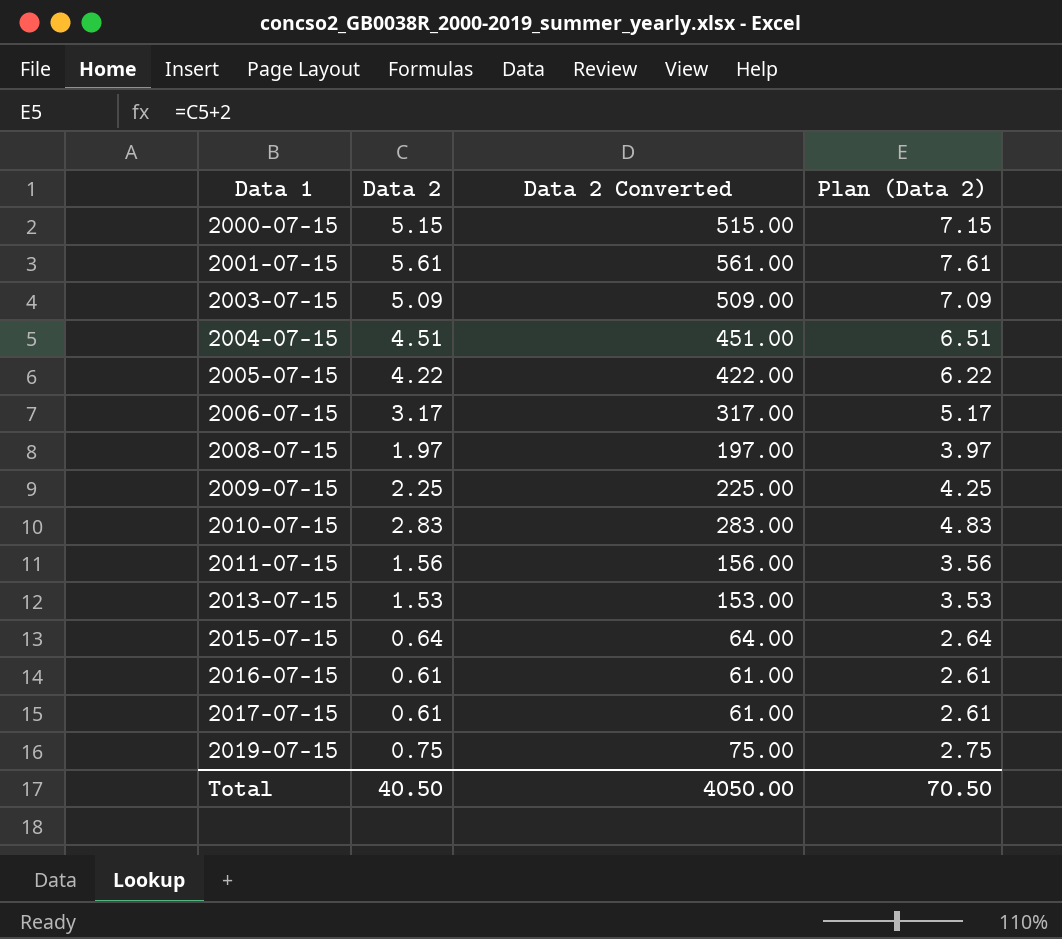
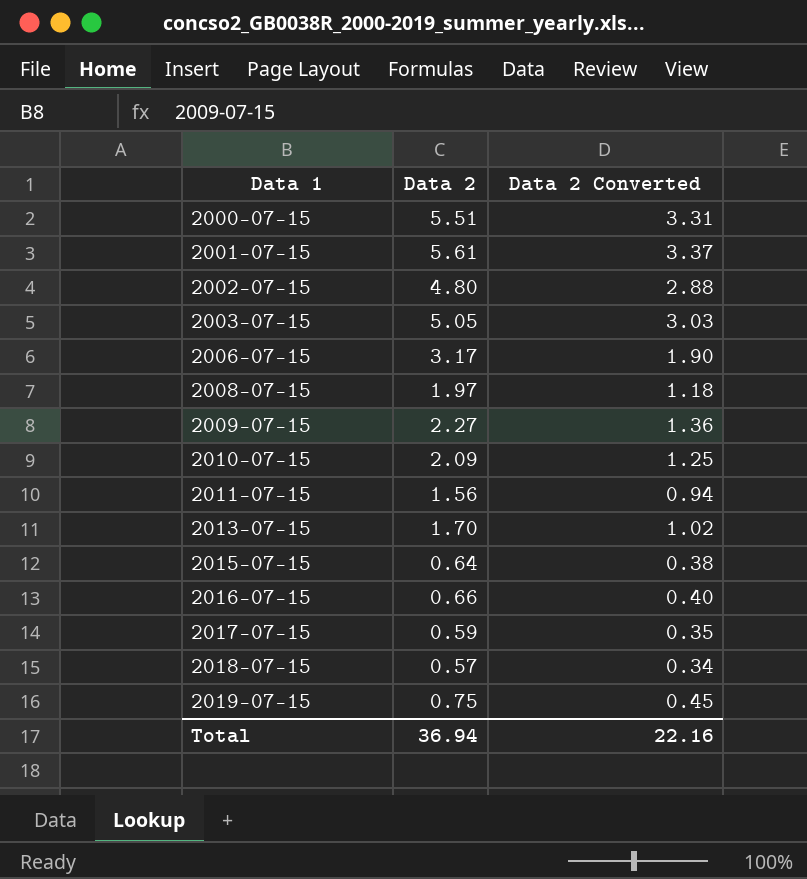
column Plan (Data 2) | formula: [Data 2] + 2 -> none
column Data 2 Converted | formula: [Data 2] * 100 -> [Data 2] * 0.6
row 2004-07-15: 4.51 | 451.00 | 6.51 -> none
row 2005-07-15: 4.22 | 422.00 | 6.22 -> none
2000-07-15 | Data 2: 5.15 -> 5.51
row 2002-07-15: none -> 4.80 | 2.88
2003-07-15 | Data 2: 5.09 -> 5.05
2009-07-15 | Data 2: 2.25 -> 2.27
2010-07-15 | Data 2: 2.83 -> 2.09
2013-07-15 | Data 2: 1.53 -> 1.70
2016-07-15 | Data 2: 0.61 -> 0.66
2017-07-15 | Data 2: 0.61 -> 0.59
row 2018-07-15: none -> 0.57 | 0.34
Total | Data 2: 40.50 -> 36.94
Total | Data 2 Converted: 4050.00 -> 22.16

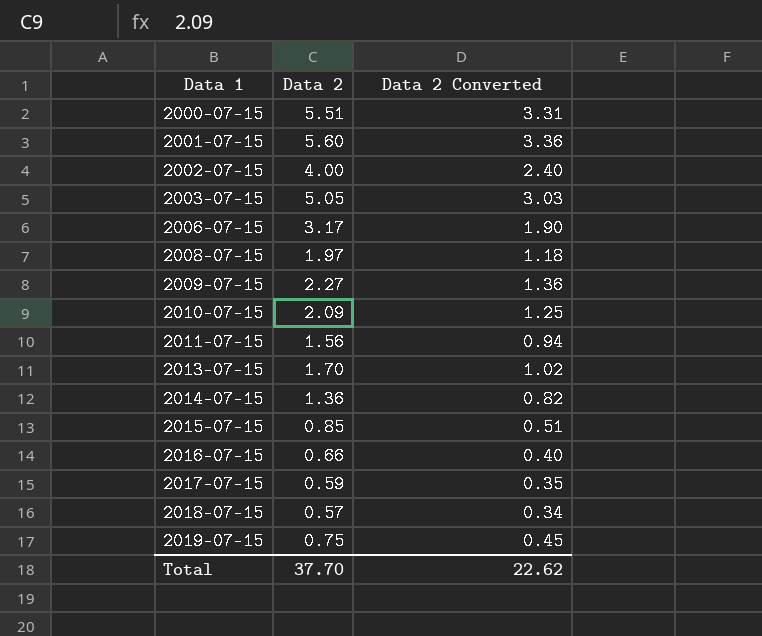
2001-07-15 | Data 2: 5.61 -> 5.60
2001-07-15 | Data 2 Converted: 3.37 -> 3.36
2002-07-15 | Data 2: 4.80 -> 4.00
2002-07-15 | Data 2 Converted: 2.88 -> 2.40
row 2014-07-15: none -> 1.36 | 0.82
2015-07-15 | Data 2: 0.64 -> 0.85
2015-07-15 | Data 2 Converted: 0.38 -> 0.51
Total | Data 2: 36.94 -> 37.70
Total | Data 2 Converted: 22.16 -> 22.62

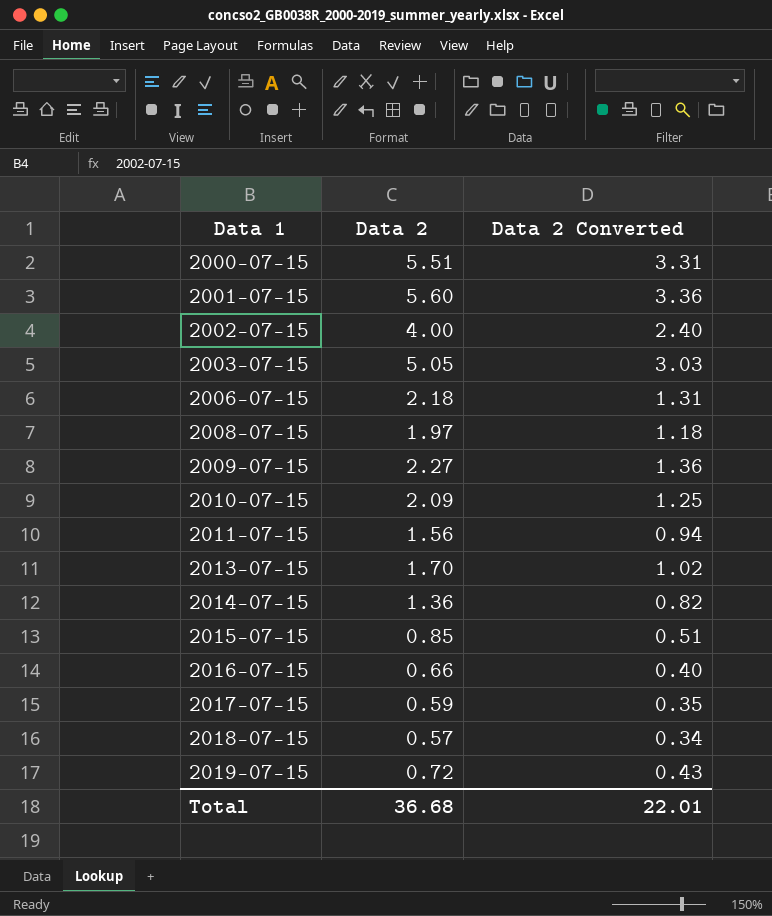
2006-07-15 | Data 2: 3.17 -> 2.18
2006-07-15 | Data 2 Converted: 1.90 -> 1.31
2019-07-15 | Data 2: 0.75 -> 0.72
2019-07-15 | Data 2 Converted: 0.45 -> 0.43
Total | Data 2: 37.70 -> 36.68
Total | Data 2 Converted: 22.62 -> 22.01

